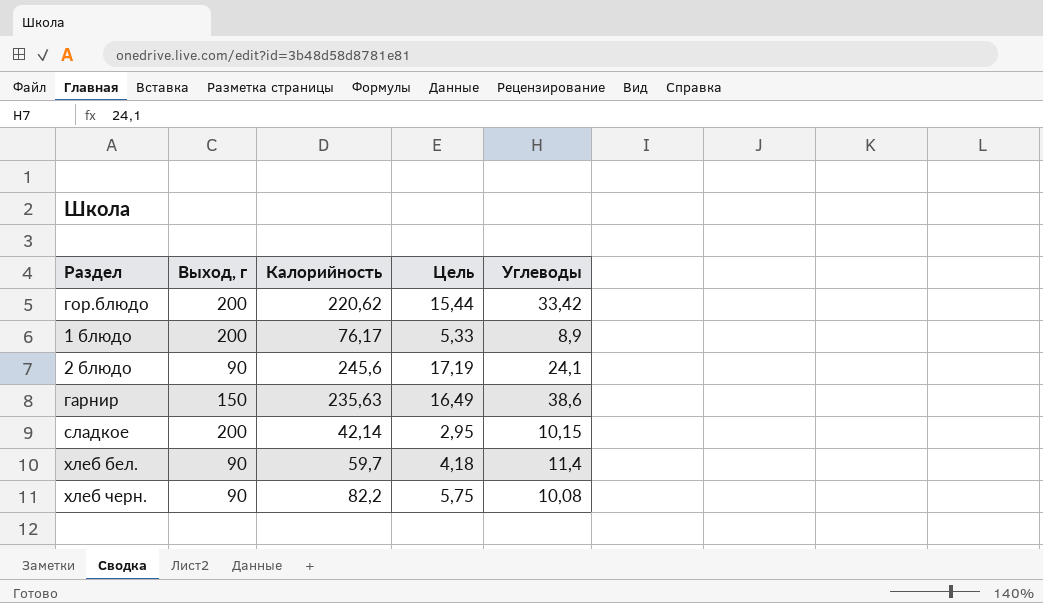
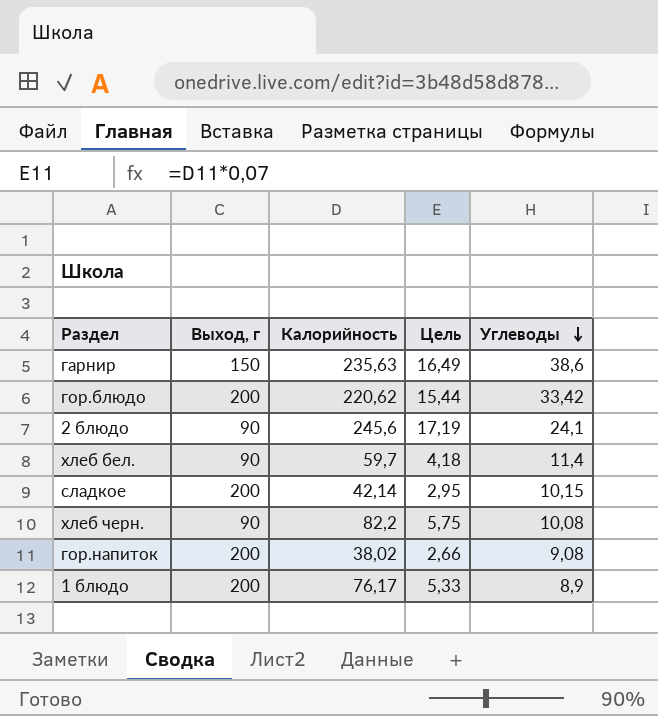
row order: none -> Углеводы descending
row гор.напиток: none -> 200 | 38,02 | 2,66 | 9,08

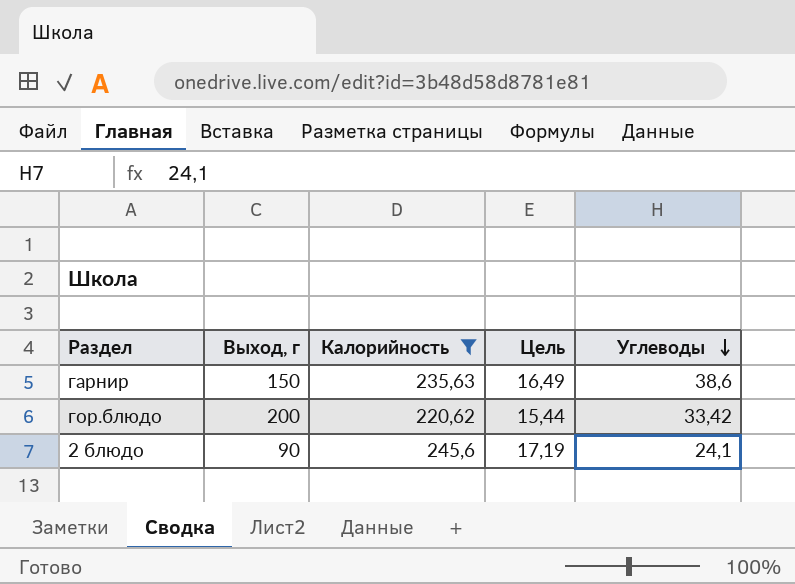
filter: none -> Калорийность >= 220,62

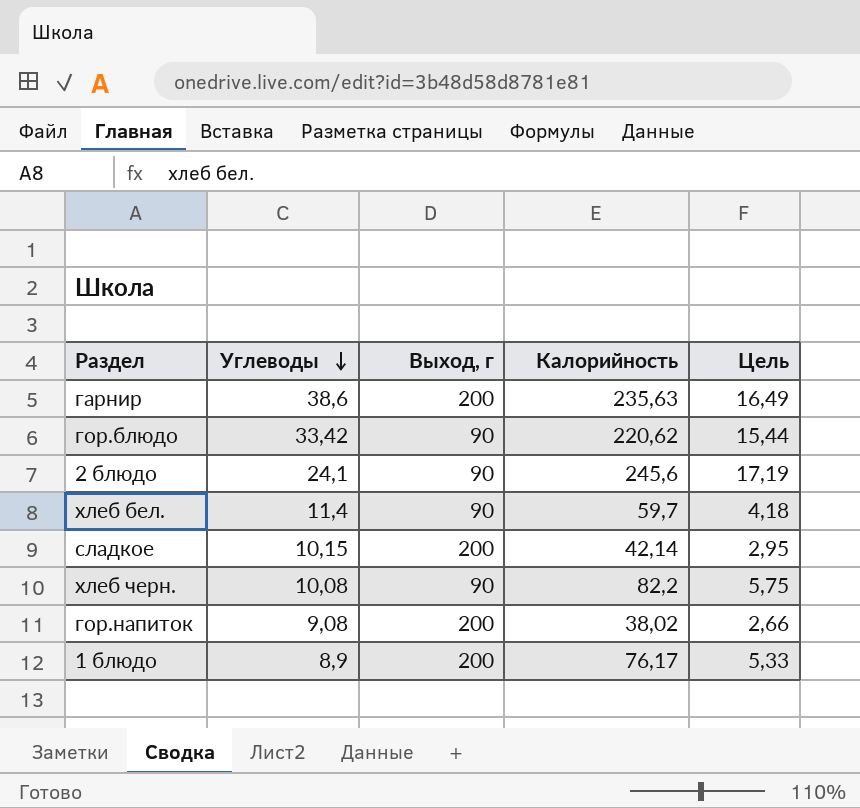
filter: Калорийность >= 220,62 -> none
column Углеводы | position: 5 -> 2
гарнир | Выход, г: 150 -> 200
гор.блюдо | Выход, г: 200 -> 90

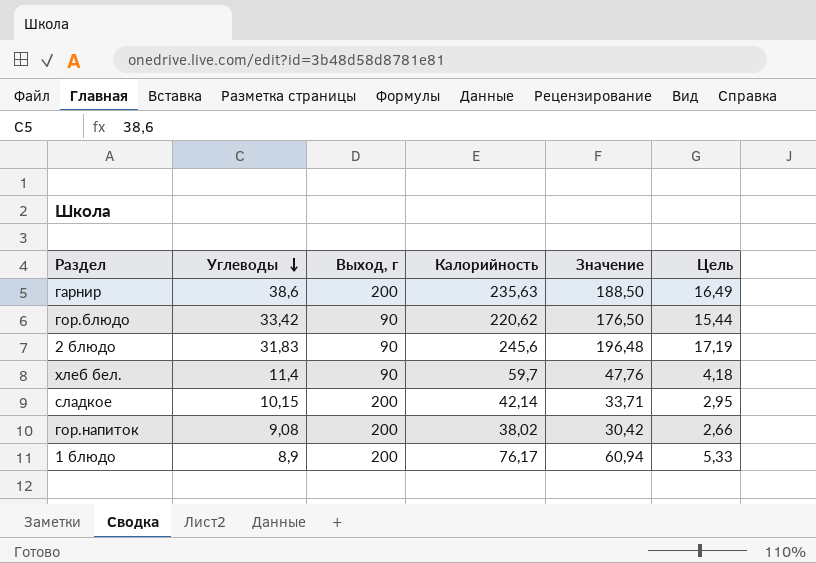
column Значение | formula: none -> [Калорийность] * 0,8
row хлеб черн.: 10,08 | 90 | 82,2 | 5,75 -> none
2 блюдо | Углеводы: 24,1 -> 31,83

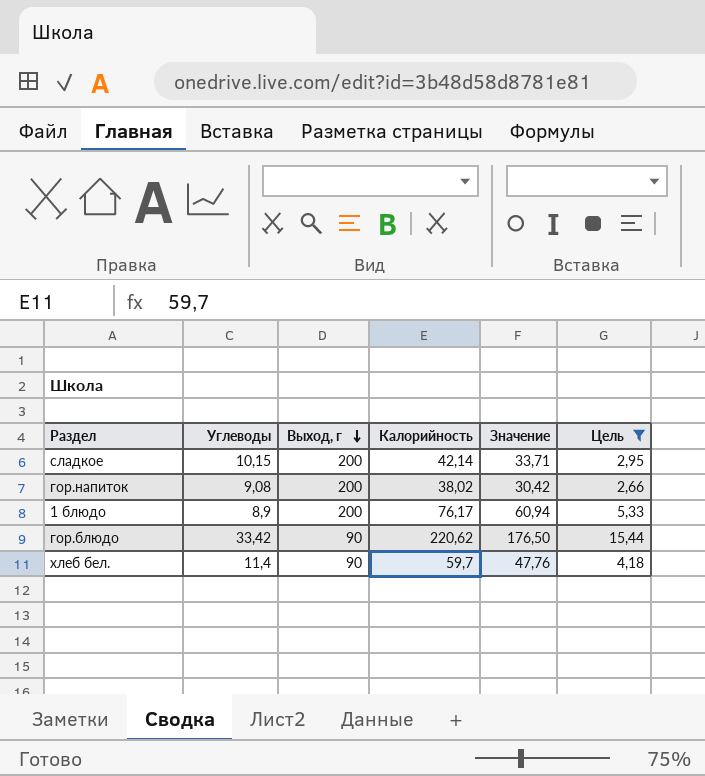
filter: none -> Цель <= 15,44
row order: Углеводы descending -> Выход, г descending

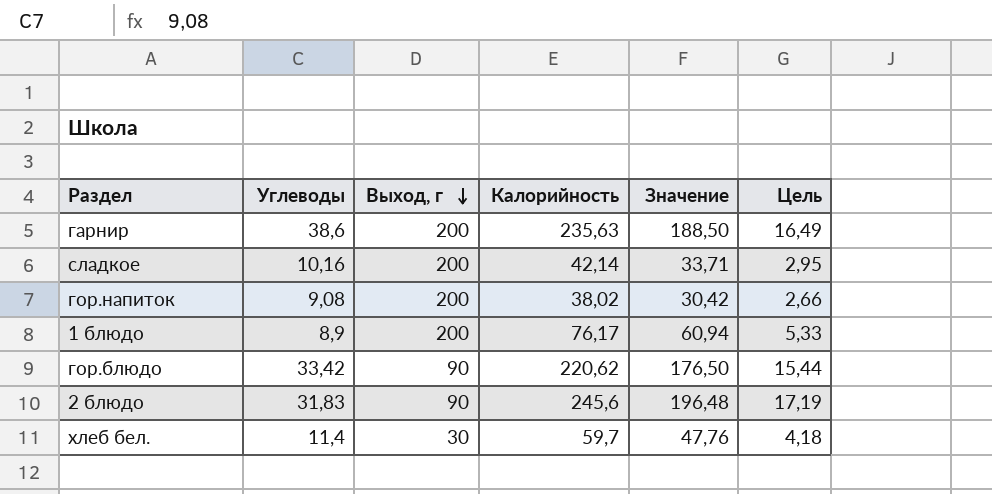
filter: Цель <= 15,44 -> none
сладкое | Углеводы: 10,15 -> 10,16
хлеб бел. | Выход, г: 90 -> 30

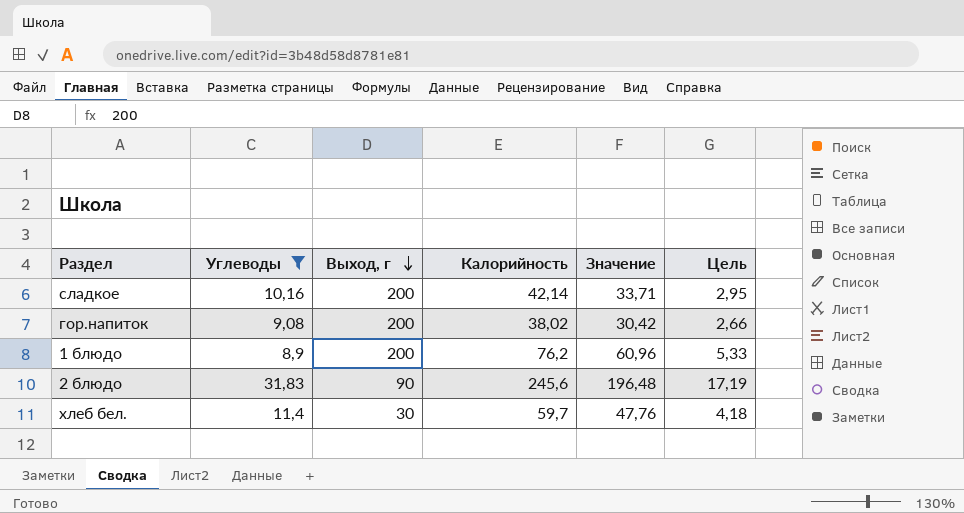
filter: none -> Углеводы <= 31,83
1 блюдо | Калорийность: 76,17 -> 76,2
1 блюдо | Значение: 60,94 -> 60,96

